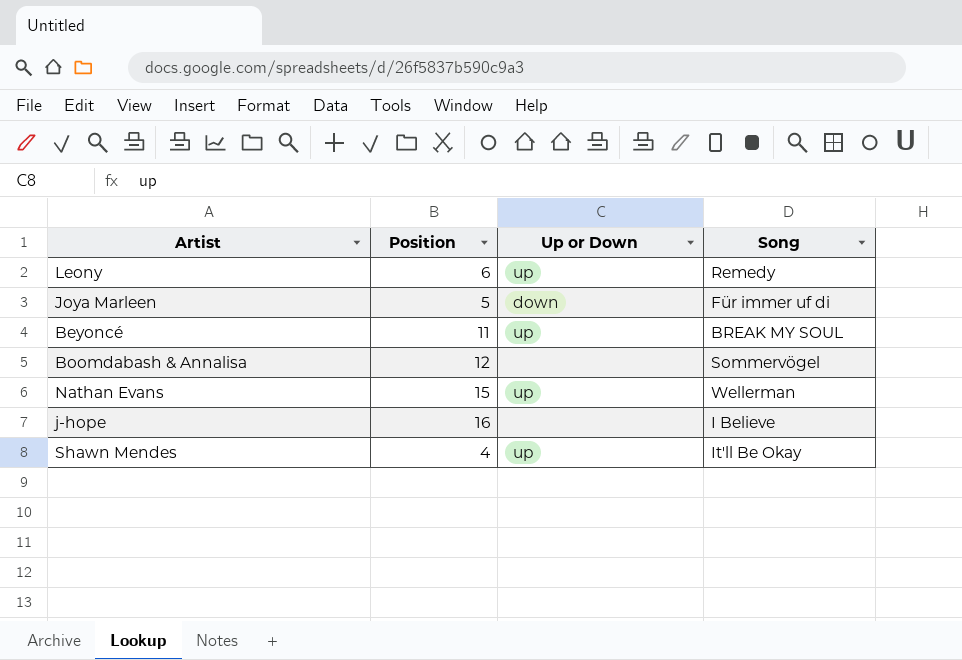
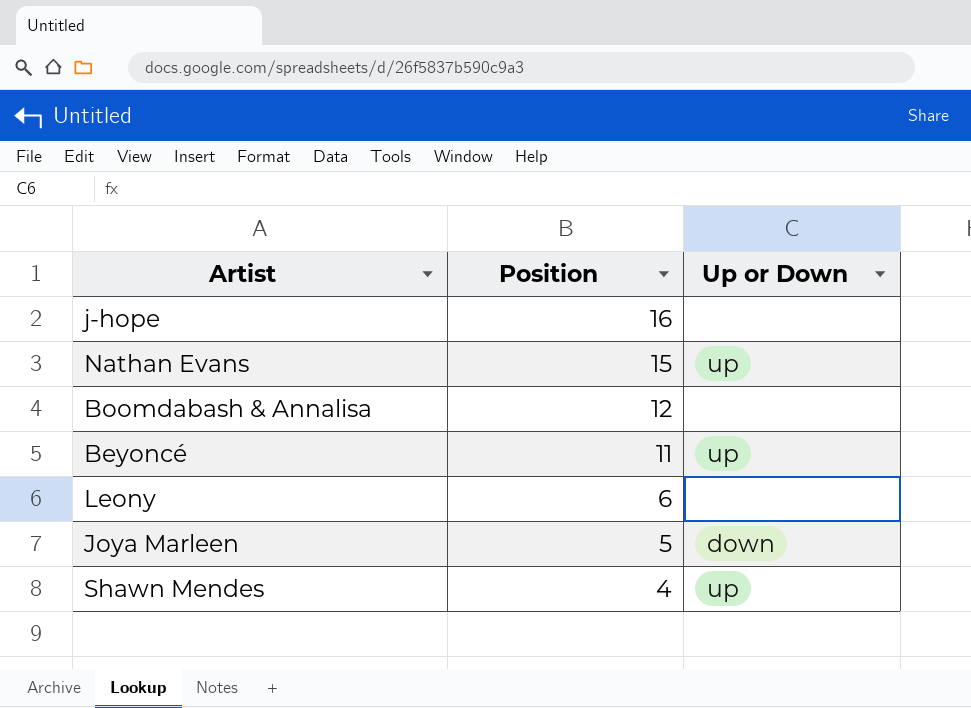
row order: none -> Position descending
column Song | position: 4 -> none
Leony | Up or Down: up -> none

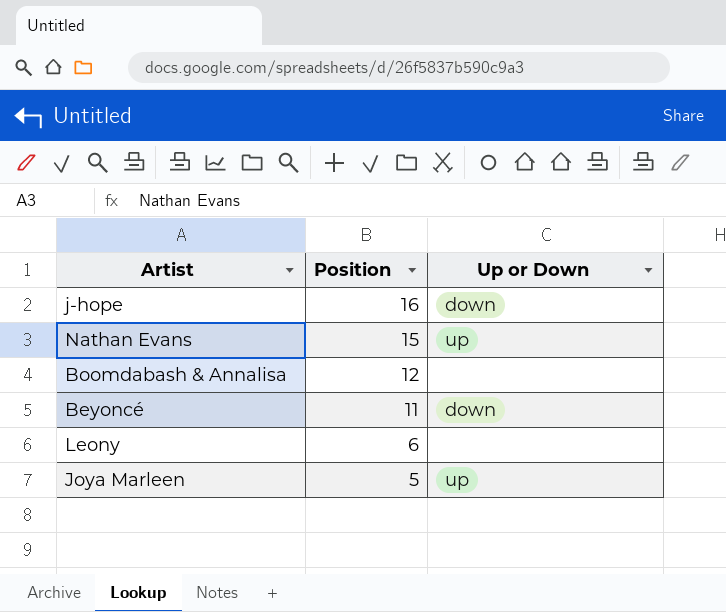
row Shawn Mendes: 4 | up -> none
j-hope | Up or Down: none -> down
Beyoncé | Up or Down: up -> down
Joya Marleen | Up or Down: down -> up

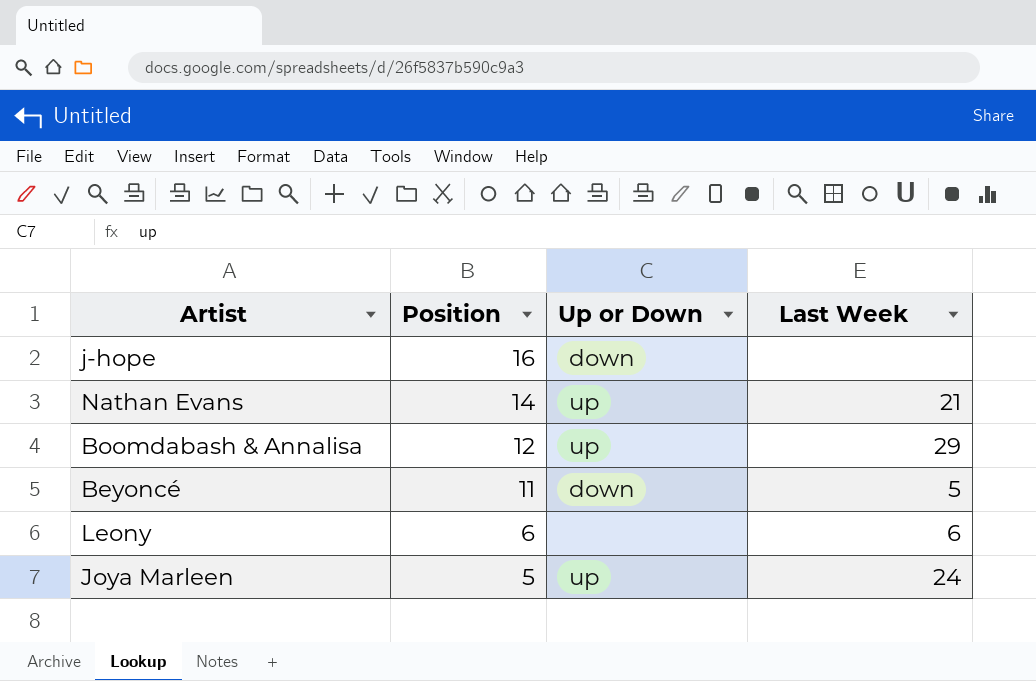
column Last Week | position: none -> 4
Nathan Evans | Position: 15 -> 14
Boomdabash & Annalisa | Up or Down: none -> up

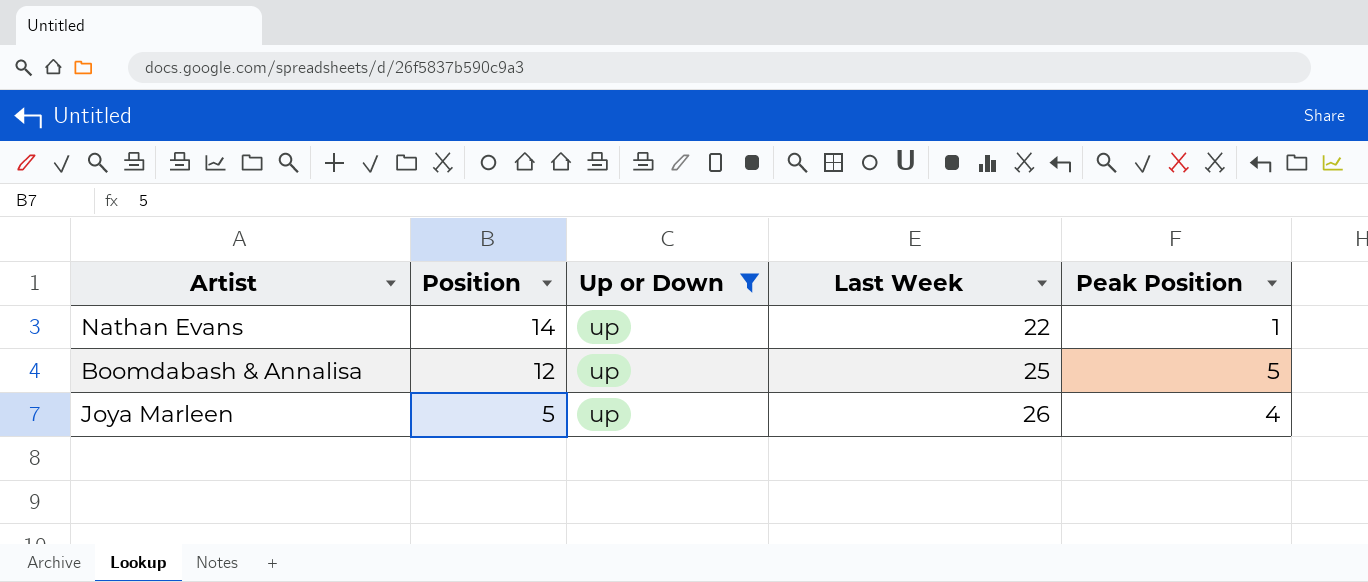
filter: none -> Up or Down = up
column Peak Position | position: none -> 5
Nathan Evans | Last Week: 21 -> 22
Boomdabash & Annalisa | Last Week: 29 -> 25
Joya Marleen | Last Week: 24 -> 26

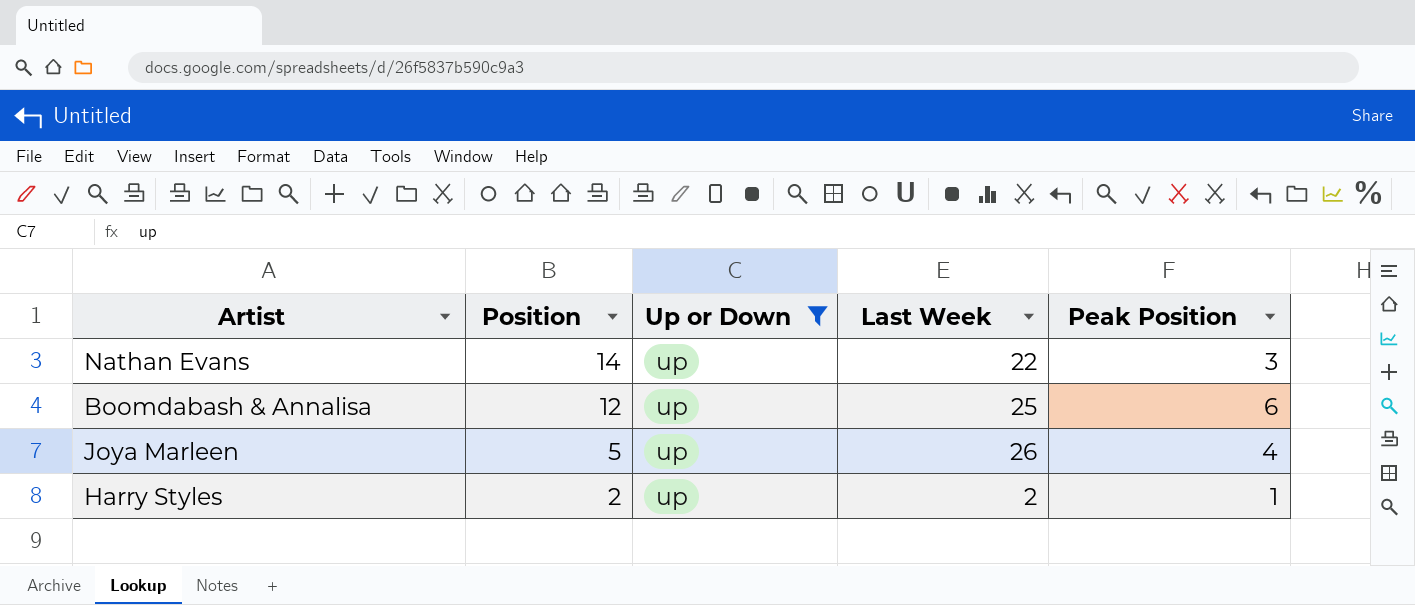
Nathan Evans | Peak Position: 1 -> 3
Boomdabash & Annalisa | Peak Position: 5 -> 6
row Harry Styles: none -> 2 | up | 2 | 1

